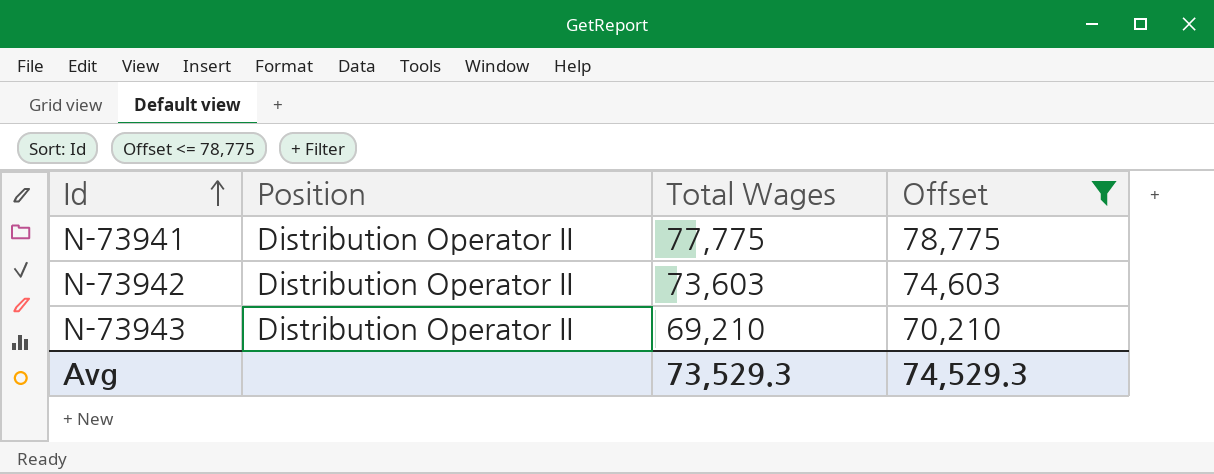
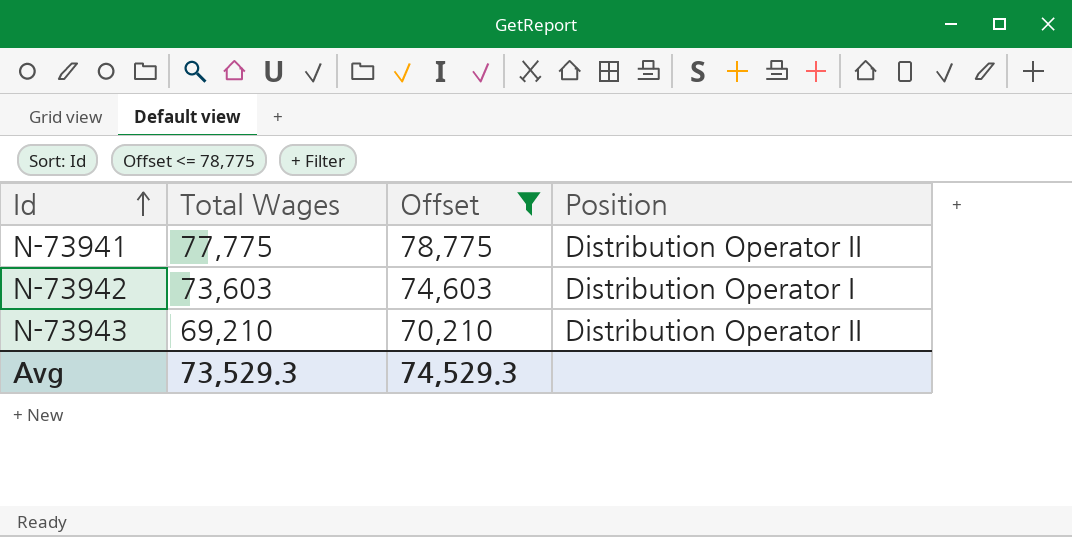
column Position | position: 2 -> 4
N-73942 | Position: Distribution Operator II -> Distribution Operator I

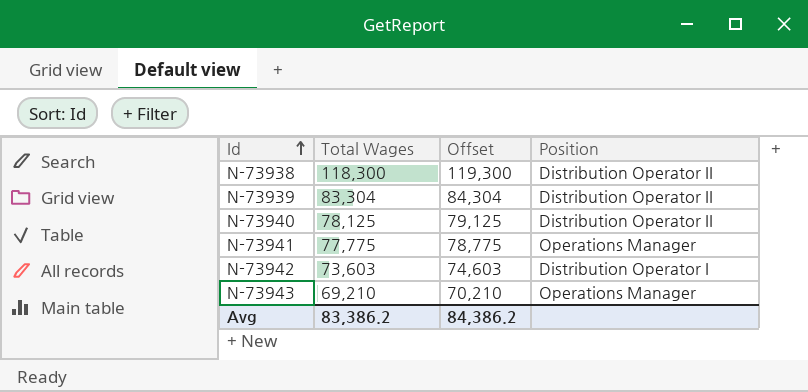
filter: Offset <= 78,775 -> none
N-73941 | Position: Distribution Operator II -> Operations Manager
N-73943 | Position: Distribution Operator II -> Operations Manager
Avg | Total Wages: 73,529.3 -> 83,386.2
Avg | Offset: 74,529.3 -> 84,386.2

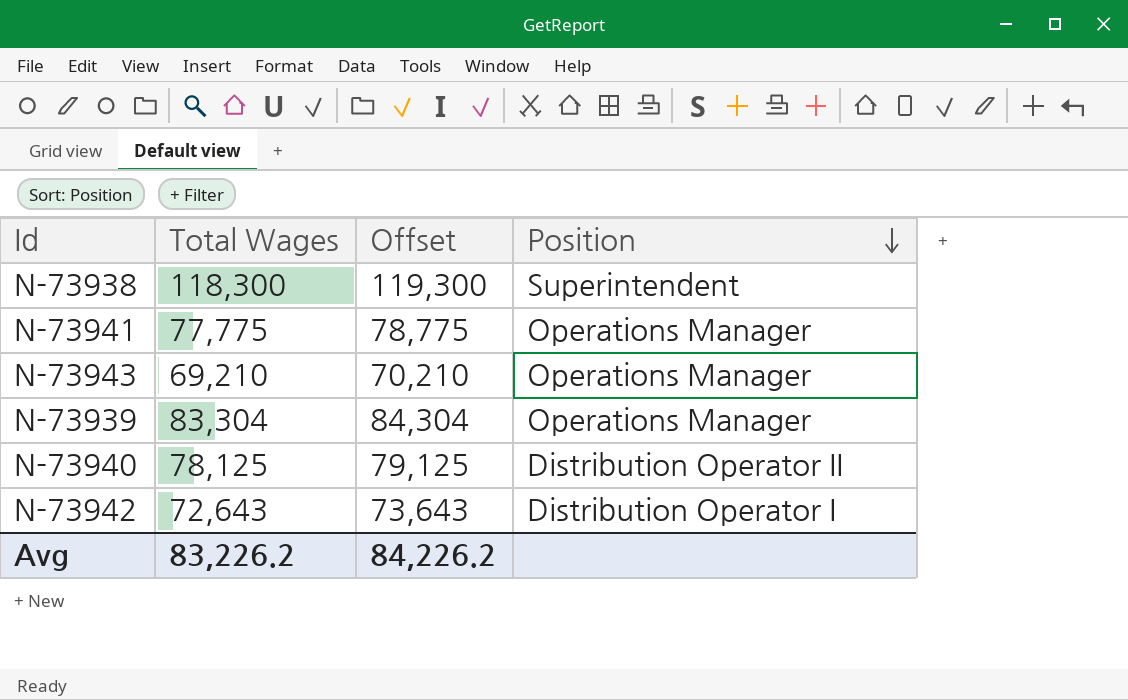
row order: Id ascending -> Position descending
N-73938 | Position: Distribution Operator II -> Superintendent
N-73939 | Position: Distribution Operator II -> Operations Manager
N-73942 | Total Wages: 73,603 -> 72,643
N-73942 | Offset: 74,603 -> 73,643
Avg | Total Wages: 83,386.2 -> 83,226.2
Avg | Offset: 84,386.2 -> 84,226.2

